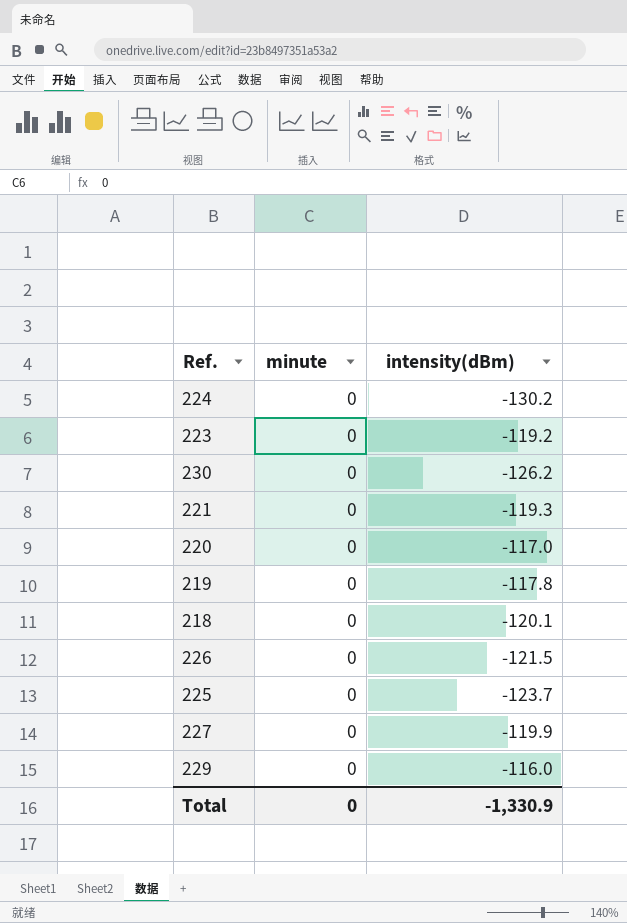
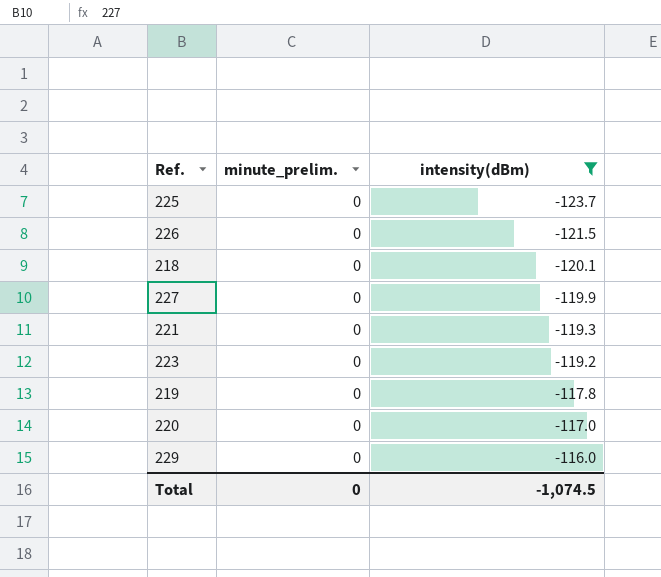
filter: none -> intensity(dBm) >= -123.7
row order: none -> intensity(dBm) ascending
column name: minute -> minute_prelim.
Total | intensity(dBm): -1,330.9 -> -1,074.5

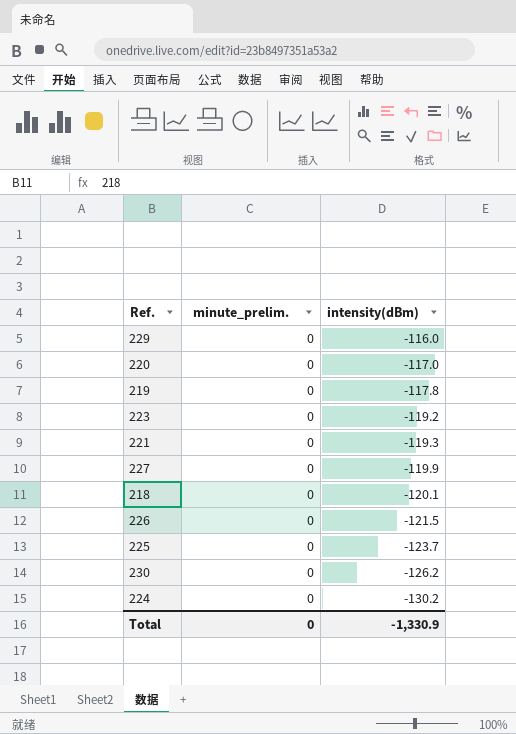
filter: intensity(dBm) >= -123.7 -> none
row order: intensity(dBm) ascending -> intensity(dBm) descending
Total | intensity(dBm): -1,074.5 -> -1,330.9

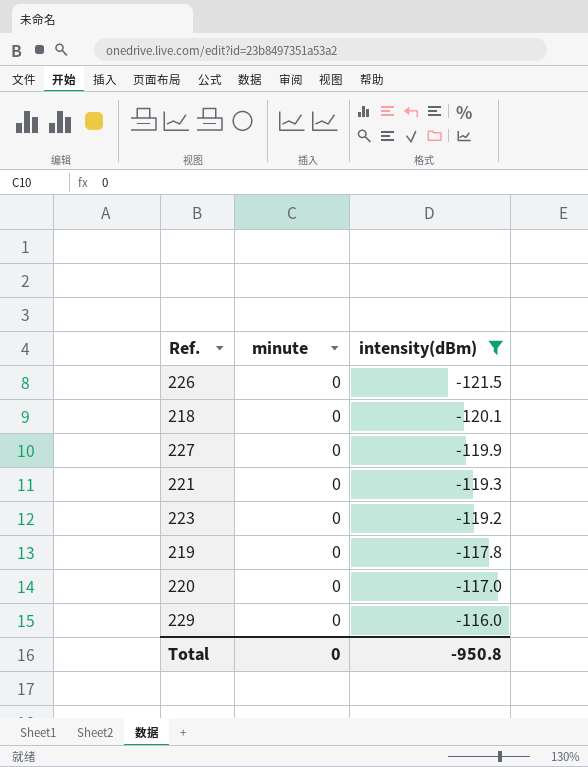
filter: none -> intensity(dBm) >= -121.5
row order: intensity(dBm) descending -> intensity(dBm) ascending
column name: minute_prelim. -> minute
Total | intensity(dBm): -1,330.9 -> -950.8

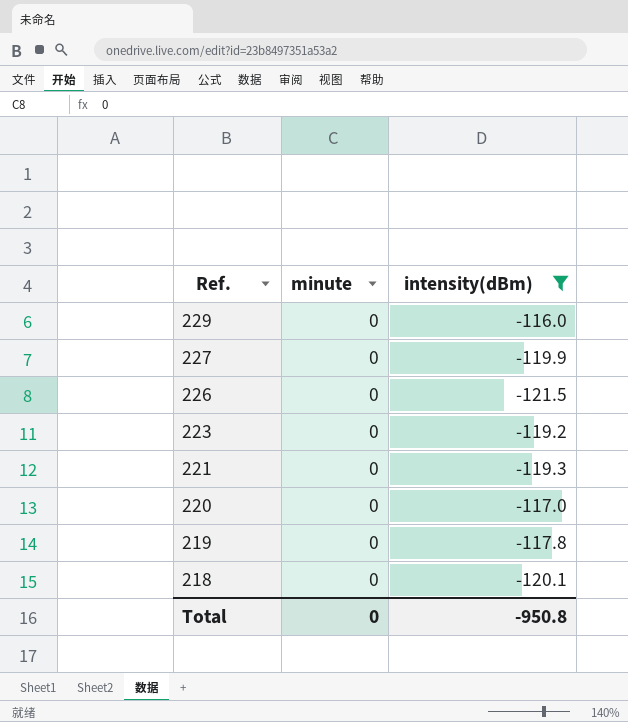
row order: intensity(dBm) ascending -> Ref. descending

